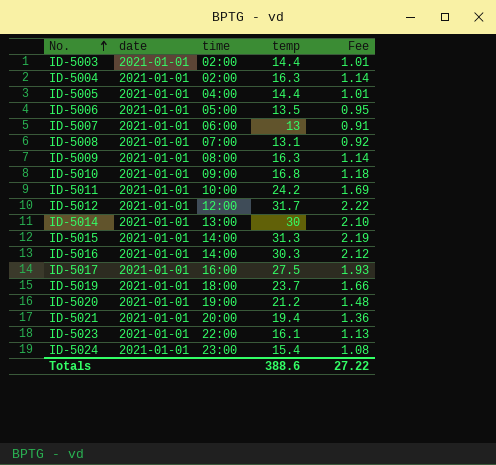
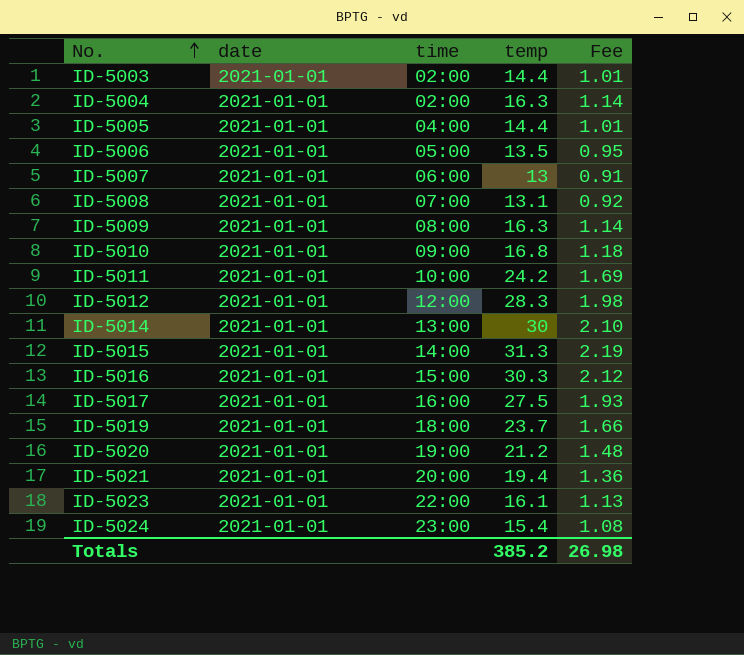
ID-5012 | temp: 31.7 -> 28.3
ID-5012 | Fee: 2.22 -> 1.98
ID-5016 | time: 14:00 -> 15:00
Totals | temp: 388.6 -> 385.2
Totals | Fee: 27.22 -> 26.98

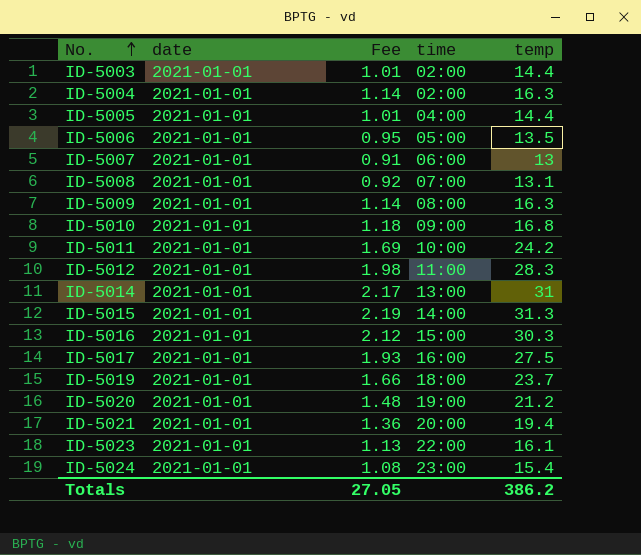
column Fee | position: 5 -> 3
ID-5012 | time: 12:00 -> 11:00
ID-5014 | Fee: 2.10 -> 2.17
ID-5014 | temp: 30 -> 31
Totals | Fee: 26.98 -> 27.05
Totals | temp: 385.2 -> 386.2

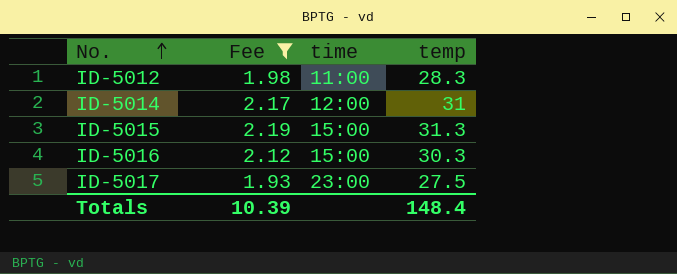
filter: none -> Fee >= 1.93
column date | position: 2 -> none
ID-5014 | time: 13:00 -> 12:00
ID-5015 | time: 14:00 -> 15:00
ID-5017 | time: 16:00 -> 23:00
Totals | Fee: 27.05 -> 10.39
Totals | temp: 386.2 -> 148.4

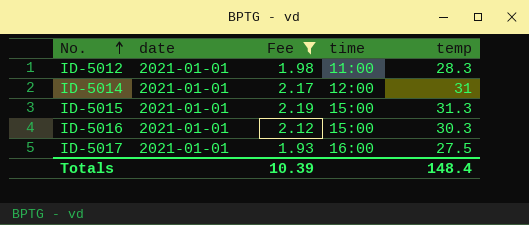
column date | position: none -> 2
ID-5017 | time: 23:00 -> 16:00

